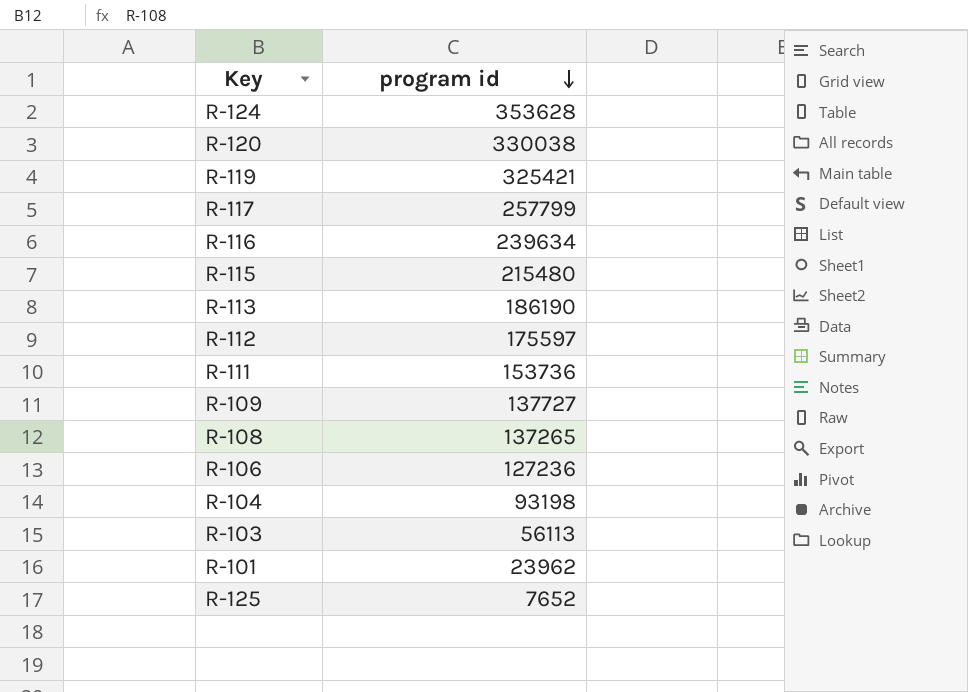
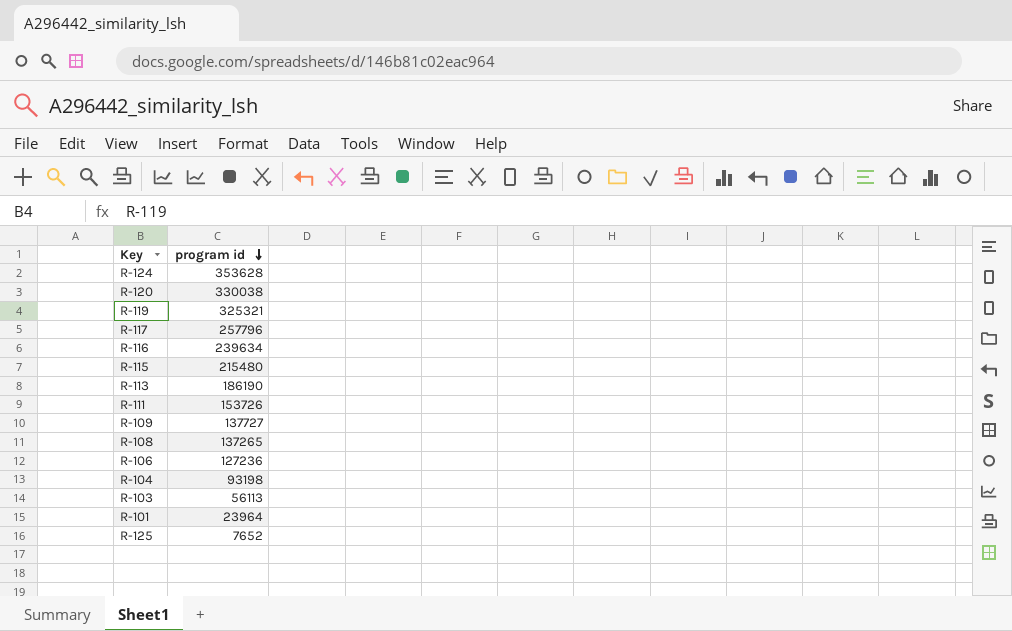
row R-112: 175597 -> none
R-119 | program id: 325421 -> 325321
R-117 | program id: 257799 -> 257796
R-111 | program id: 153736 -> 153726
R-101 | program id: 23962 -> 23964

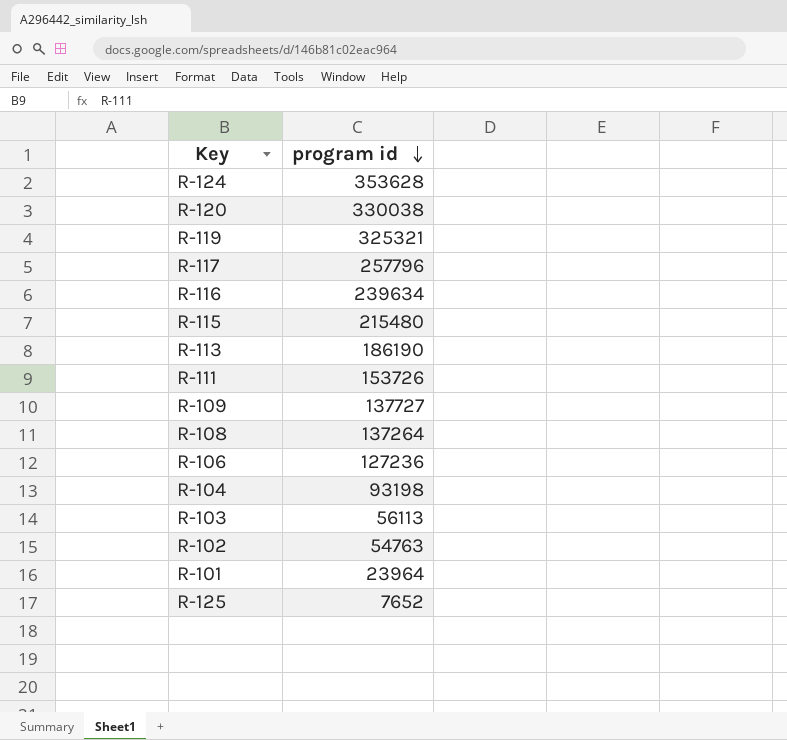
R-108 | program id: 137265 -> 137264
row R-102: none -> 54763

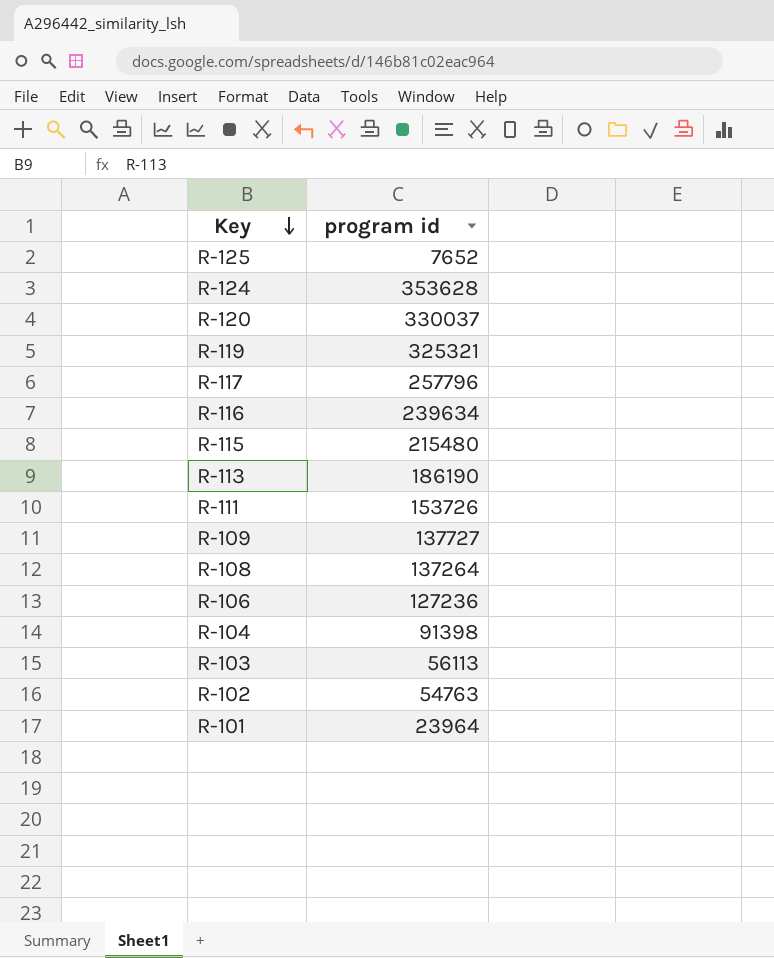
row order: program id descending -> Key descending
R-120 | program id: 330038 -> 330037
R-104 | program id: 93198 -> 91398

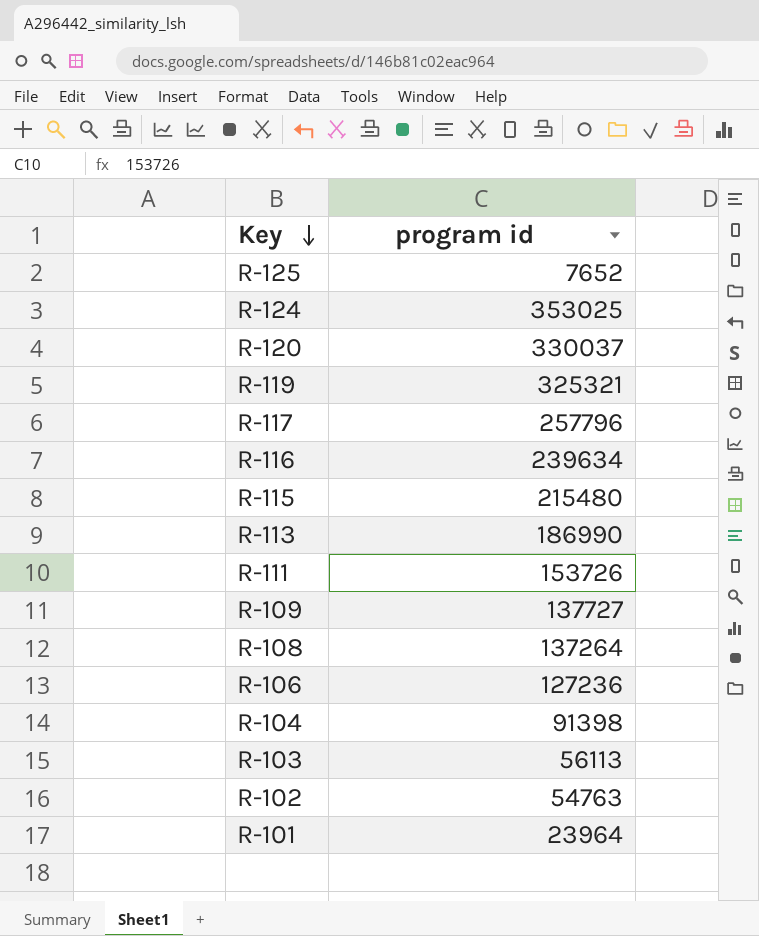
R-124 | program id: 353628 -> 353025
R-113 | program id: 186190 -> 186990

